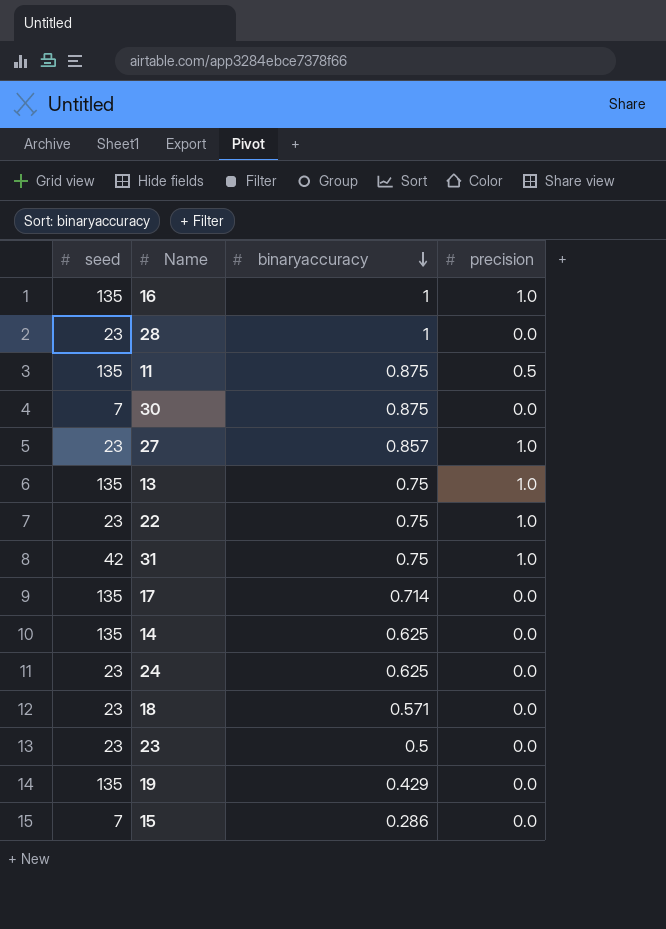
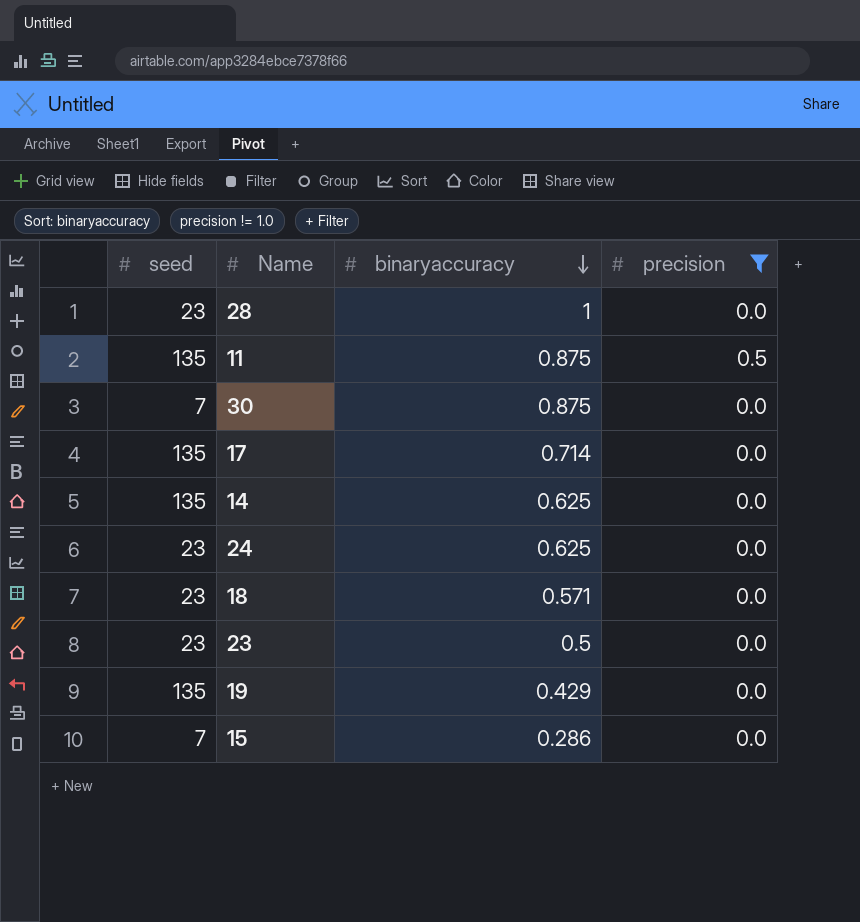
filter: none -> precision != 1.0

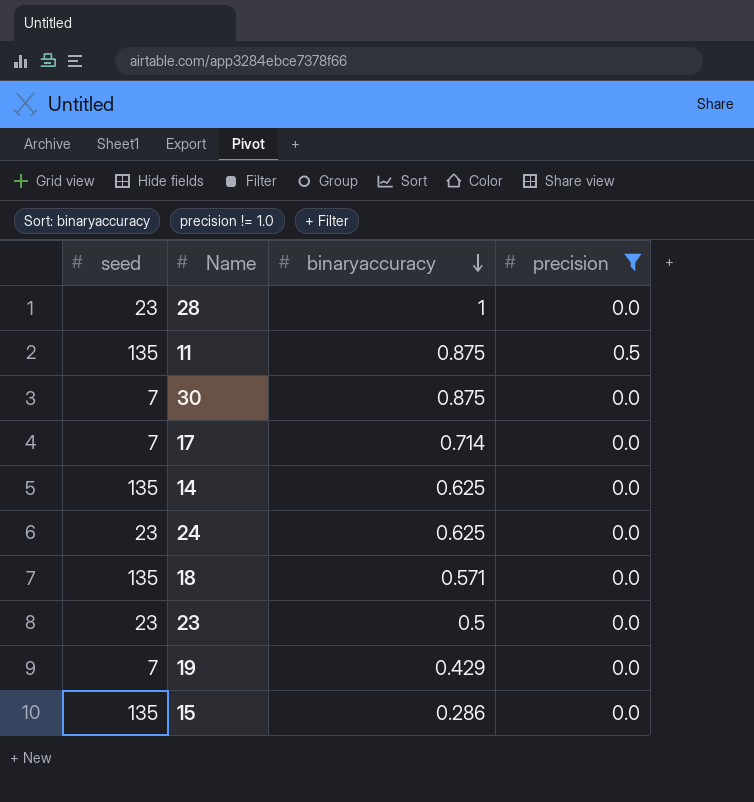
17 | seed: 135 -> 7
18 | seed: 23 -> 135
19 | seed: 135 -> 7
15 | seed: 7 -> 135

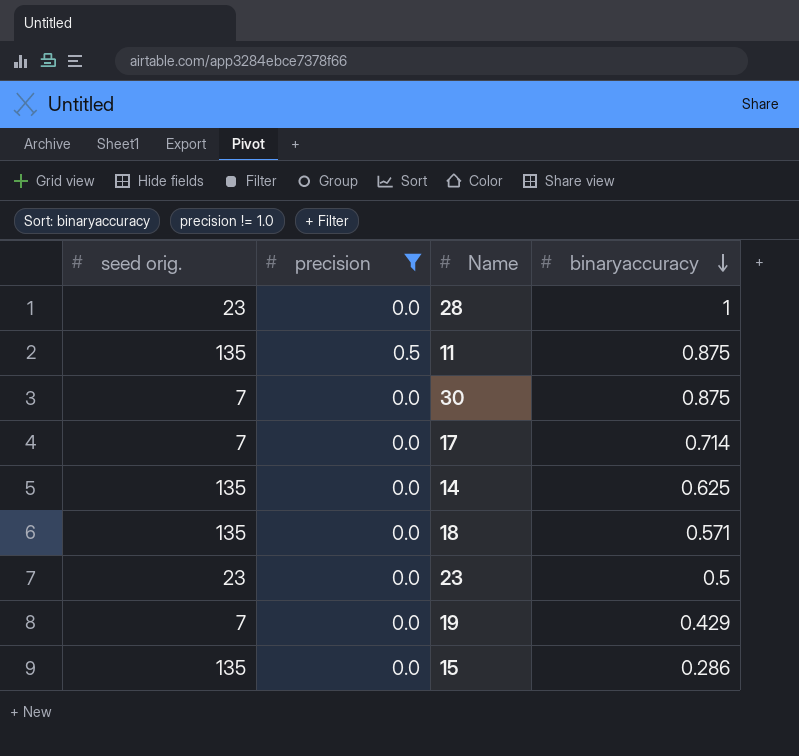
column name: seed -> seed orig.
column precision | position: 4 -> 2
row 24: 23 | 0.625 | 0.0 -> none

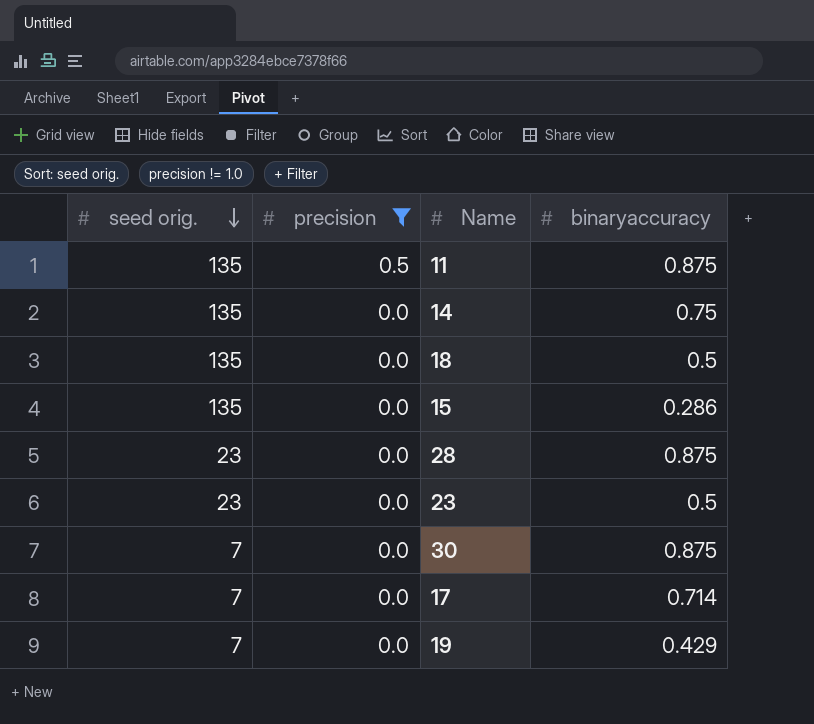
row order: binaryaccuracy descending -> seed orig. descending
14 | binaryaccuracy: 0.625 -> 0.75
18 | binaryaccuracy: 0.571 -> 0.5
28 | binaryaccuracy: 1 -> 0.875

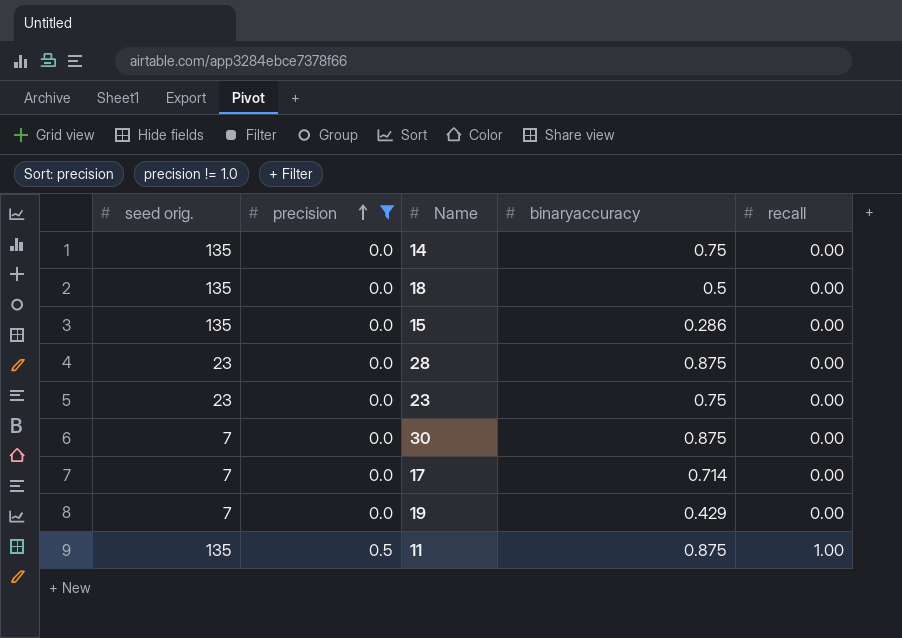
row order: seed orig. descending -> precision ascending
column recall | position: none -> 5
23 | binaryaccuracy: 0.5 -> 0.75

